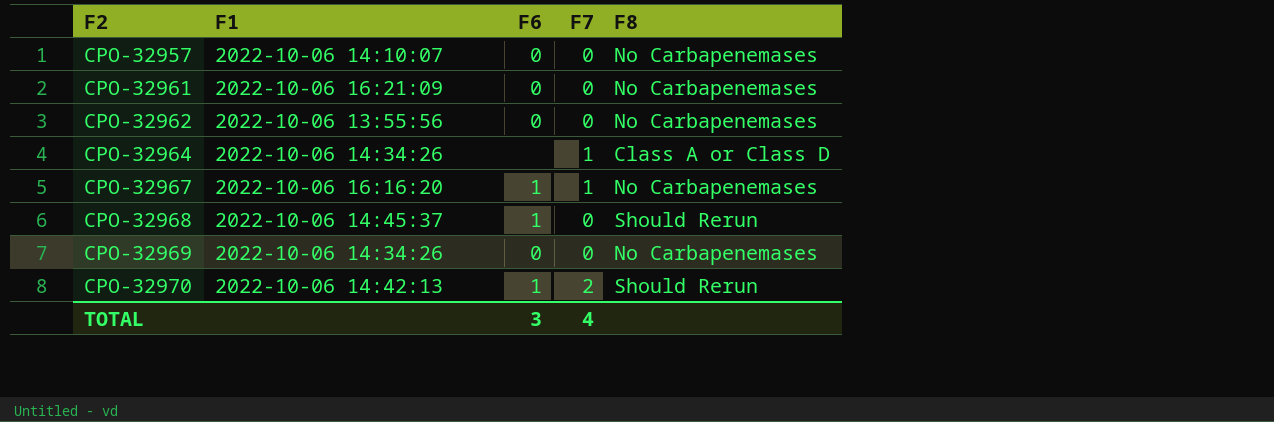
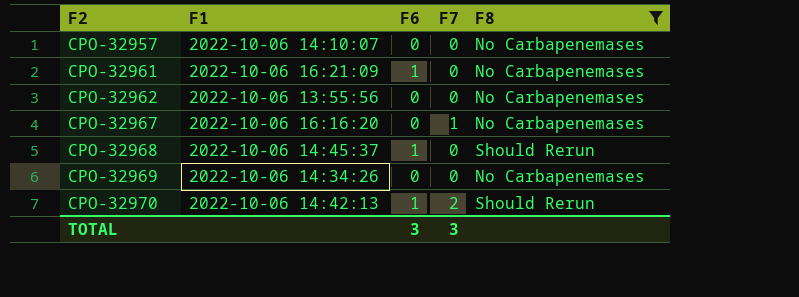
filter: none -> F8 != Class A or Class D
CPO-32961 | F6: 0 -> 1
CPO-32967 | F6: 1 -> 0
TOTAL | F7: 4 -> 3

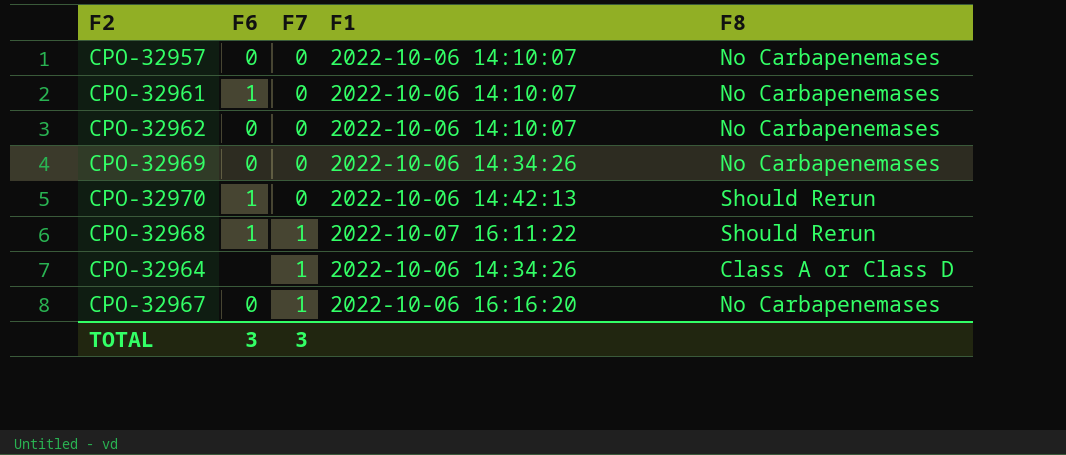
filter: F8 != Class A or Class D -> none
row order: F2 ascending -> F7 ascending
column F1 | position: 2 -> 4
CPO-32961 | F1: 2022-10-06 16:21:09 -> 2022-10-06 14:10:07
CPO-32962 | F1: 2022-10-06 13:55:56 -> 2022-10-06 14:10:07
CPO-32970 | F7: 2 -> 0
CPO-32968 | F7: 0 -> 1
CPO-32968 | F1: 2022-10-06 14:45:37 -> 2022-10-07 16:11:22

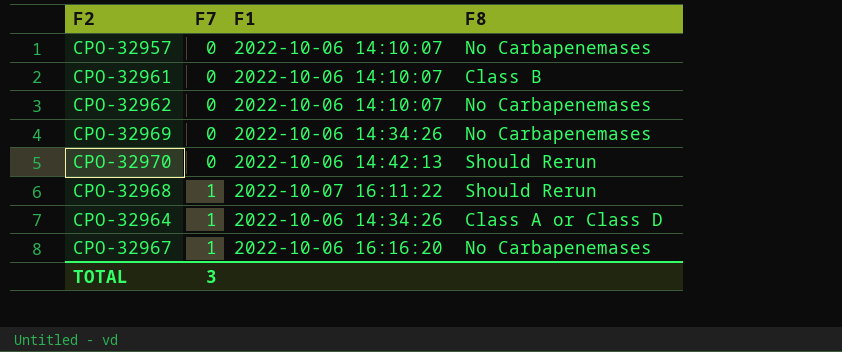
column F6 | position: 2 -> none
CPO-32961 | F8: No Carbapenemases -> Class B

